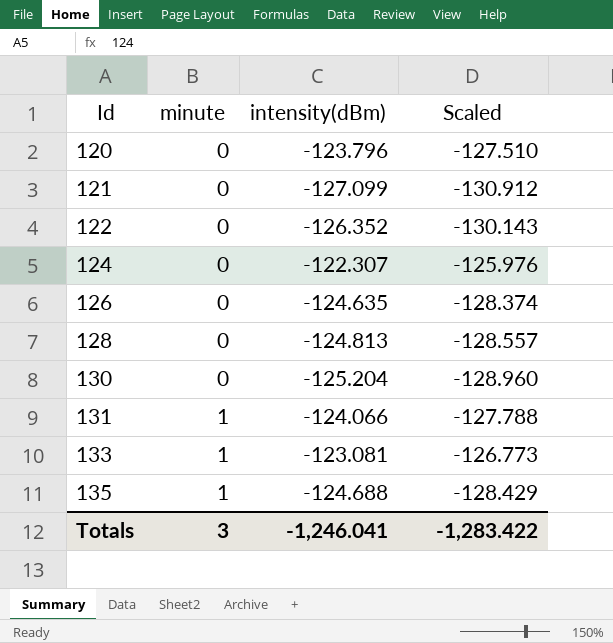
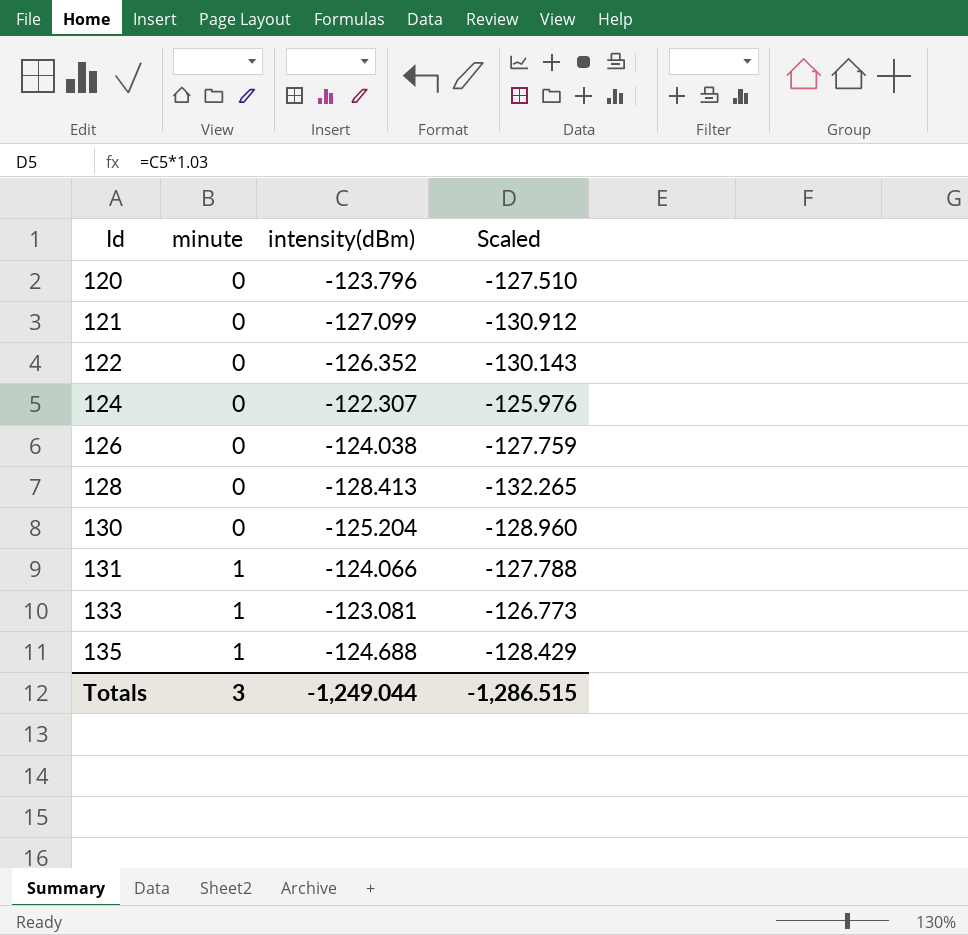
126 | intensity(dBm): -124.635 -> -124.038
126 | Scaled: -128.374 -> -127.759
128 | intensity(dBm): -124.813 -> -128.413
128 | Scaled: -128.557 -> -132.265
Totals | intensity(dBm): -1,246.041 -> -1,249.044
Totals | Scaled: -1,283.422 -> -1,286.515

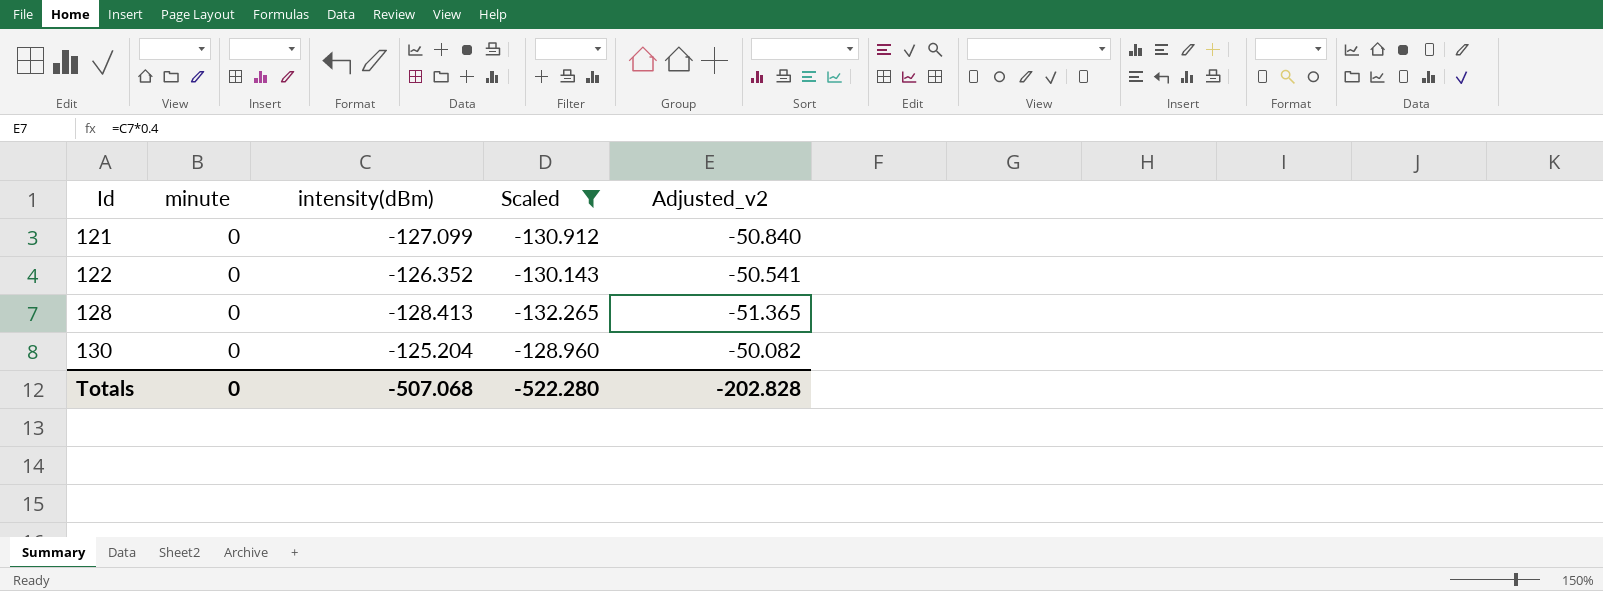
filter: none -> Scaled <= -128.960
column Adjusted_v2 | formula: none -> [intensity(dBm)] * 0.4
Totals | minute: 3 -> 0
Totals | intensity(dBm): -1,249.044 -> -507.068
Totals | Scaled: -1,286.515 -> -522.280

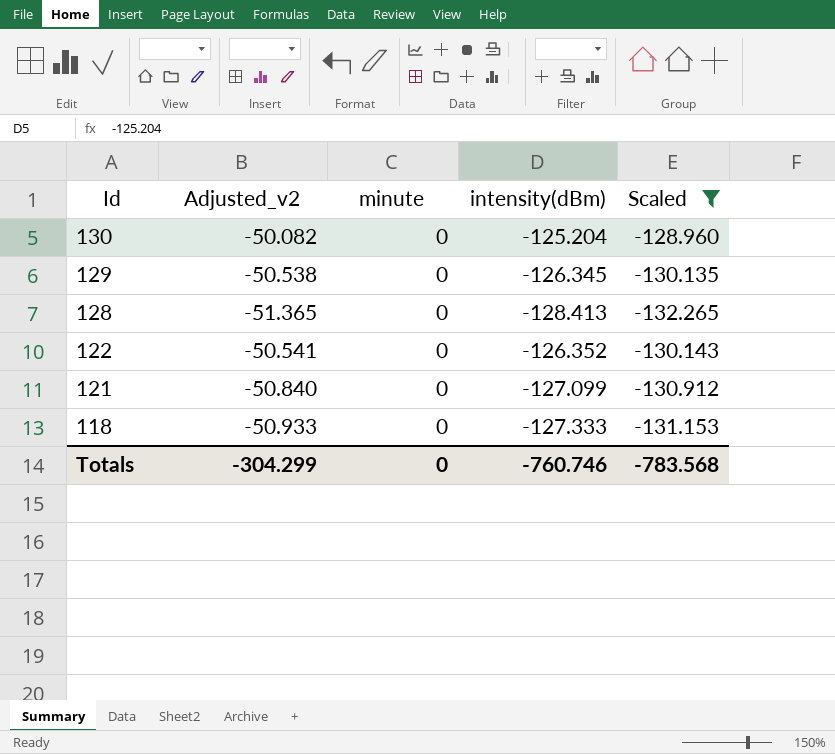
row order: Id ascending -> Id descending
column Adjusted_v2 | position: 5 -> 2
row 129: none -> -50.538 | 0 | -126.345 | -130.135
row 118: none -> -50.933 | 0 | -127.333 | -131.153
Totals | Adjusted_v2: -202.828 -> -304.299
Totals | intensity(dBm): -507.068 -> -760.746
Totals | Scaled: -522.280 -> -783.568

